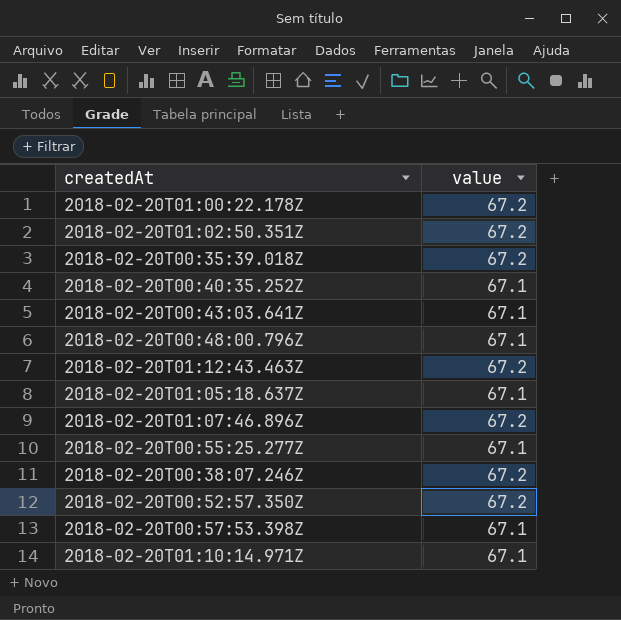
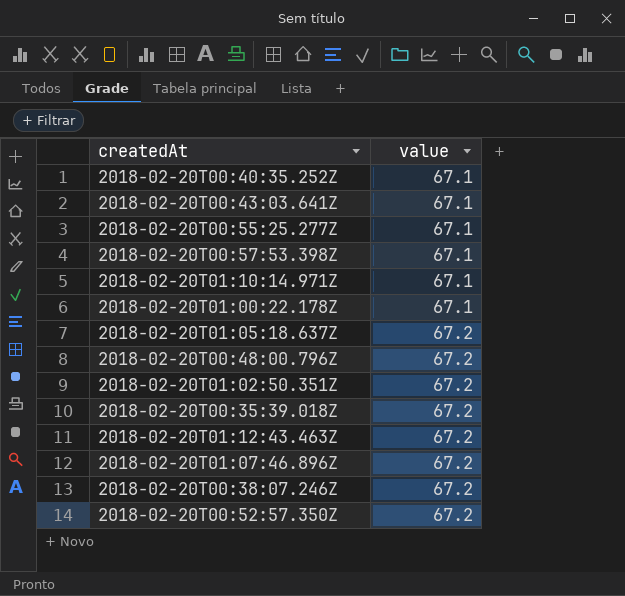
row order: none -> value ascending
2018-02-20T01:00:22.178Z | value: 67.2 -> 67.1
2018-02-20T01:05:18.637Z | value: 67.1 -> 67.2
2018-02-20T00:48:00.796Z | value: 67.1 -> 67.2

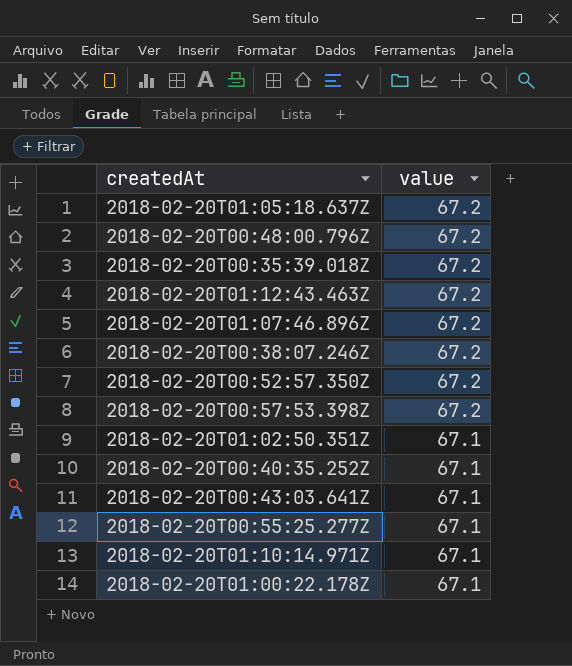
row order: value ascending -> value descending
2018-02-20T00:57:53.398Z | value: 67.1 -> 67.2
2018-02-20T01:02:50.351Z | value: 67.2 -> 67.1

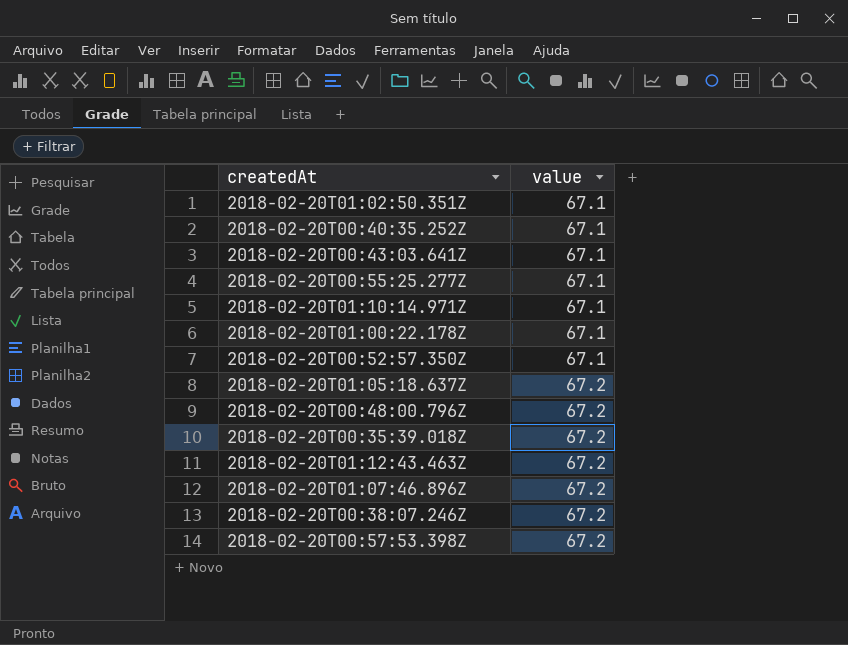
row order: value descending -> value ascending
2018-02-20T00:52:57.350Z | value: 67.2 -> 67.1

